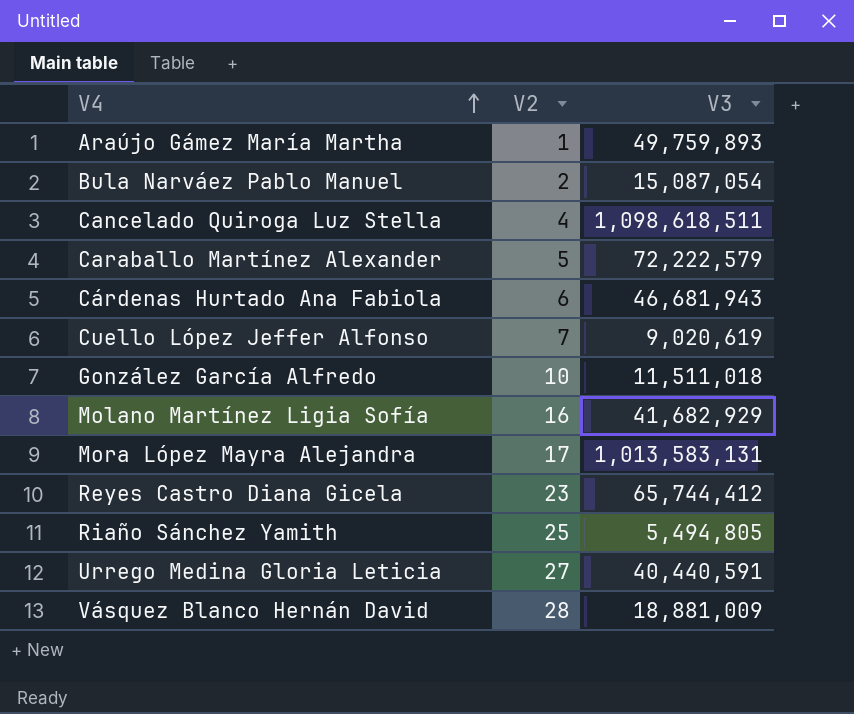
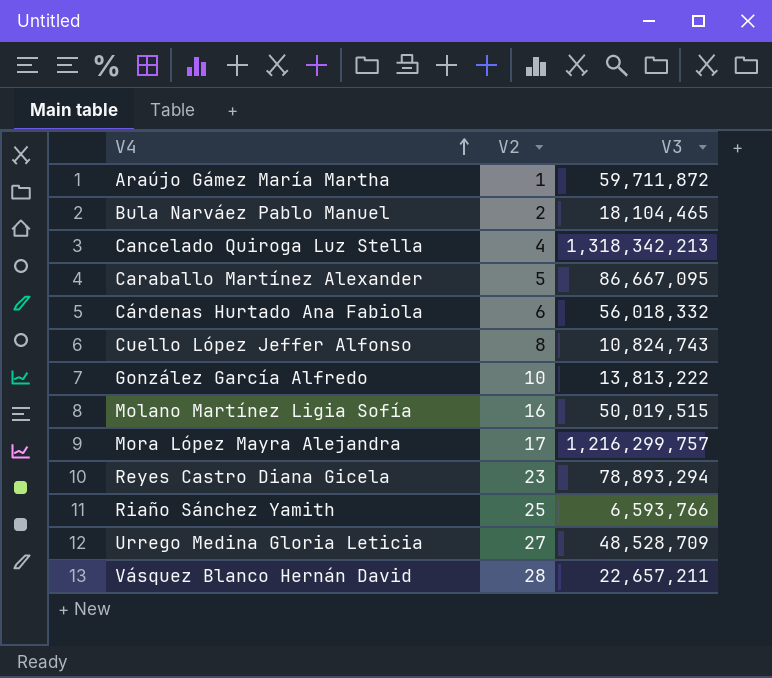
Araújo Gámez María Martha | V3: 49,759,893 -> 59,711,872
Bula Narváez Pablo Manuel | V3: 15,087,054 -> 18,104,465
Cancelado Quiroga Luz Stella | V3: 1,098,618,511 -> 1,318,342,213
Caraballo Martínez Alexander | V3: 72,222,579 -> 86,667,095
Cárdenas Hurtado Ana Fabiola | V3: 46,681,943 -> 56,018,332
Cuello López Jeffer Alfonso | V2: 7 -> 8
Cuello López Jeffer Alfonso | V3: 9,020,619 -> 10,824,743
González García Alfredo | V3: 11,511,018 -> 13,813,222
Molano Martínez Ligia Sofía | V3: 41,682,929 -> 50,019,515
Mora López Mayra Alejandra | V3: 1,013,583,131 -> 1,216,299,757
Reyes Castro Diana Gicela | V3: 65,744,412 -> 78,893,294
Riaño Sánchez Yamith | V3: 5,494,805 -> 6,593,766
Urrego Medina Gloria Leticia | V3: 40,440,591 -> 48,528,709
Vásquez Blanco Hernán David | V3: 18,881,009 -> 22,657,211

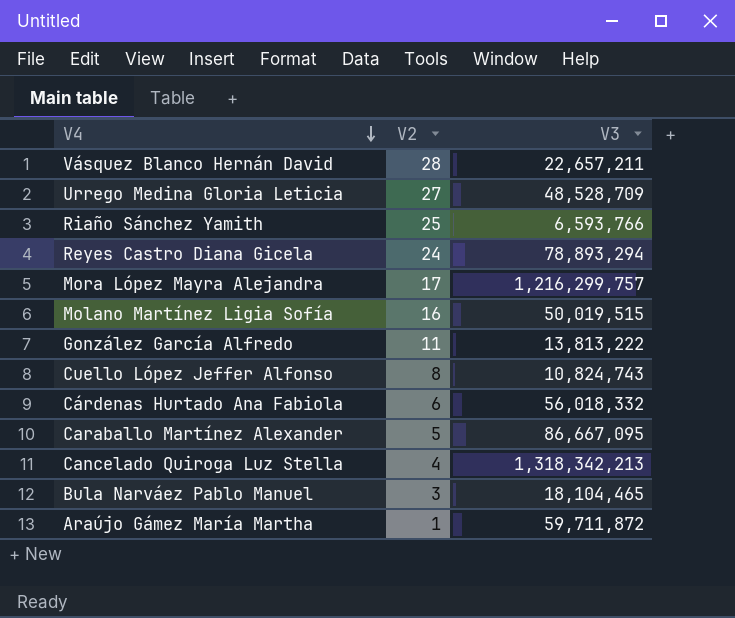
row order: V4 ascending -> V4 descending
Reyes Castro Diana Gicela | V2: 23 -> 24
González García Alfredo | V2: 10 -> 11
Bula Narváez Pablo Manuel | V2: 2 -> 3

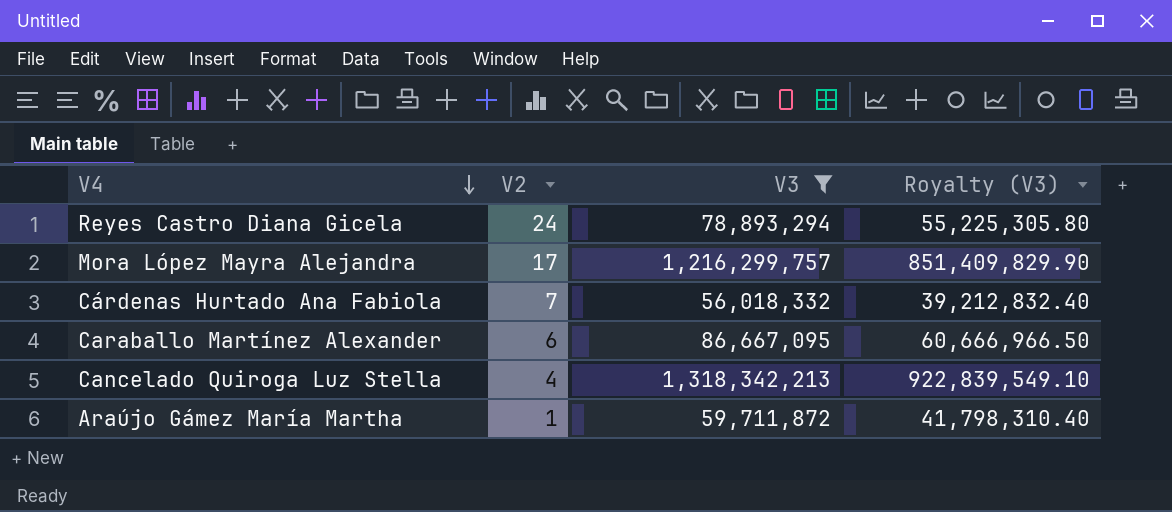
filter: none -> V3 >= 56,018,332
column Royalty (V3) | formula: none -> [V3] * 0.7
Cárdenas Hurtado Ana Fabiola | V2: 6 -> 7
Caraballo Martínez Alexander | V2: 5 -> 6

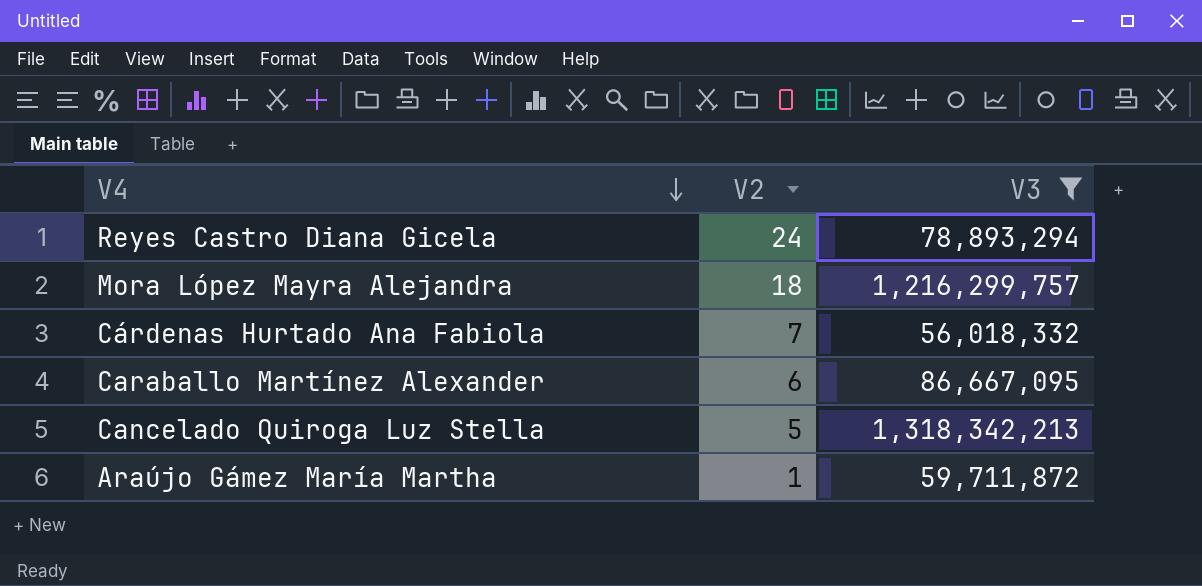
column Royalty (V3) | formula: [V3] * 0.7 -> none
Mora López Mayra Alejandra | V2: 17 -> 18
Cancelado Quiroga Luz Stella | V2: 4 -> 5

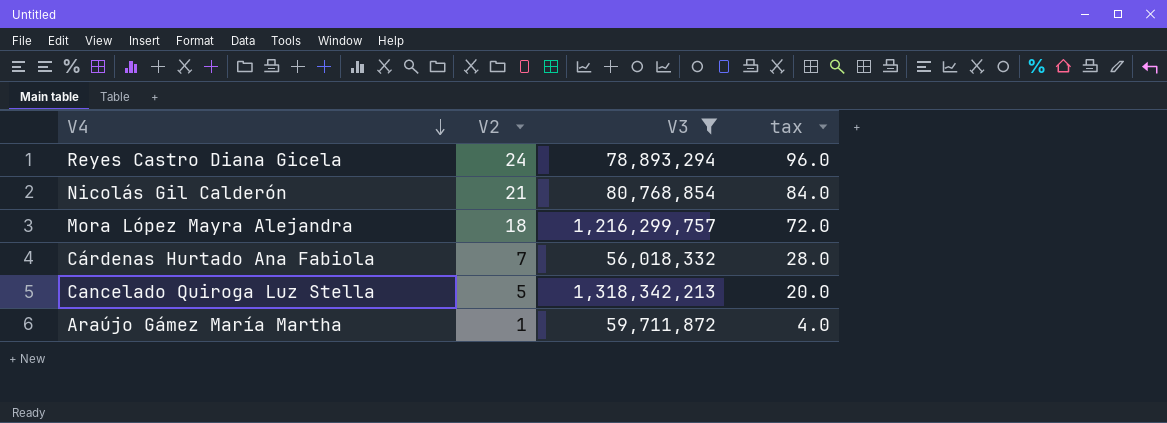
column tax | formula: none -> [V2] * 4
row Caraballo Martínez Alexander: 6 | 86,667,095 -> none
row Nicolás Gil Calderón: none -> 21 | 80,768,854 | 84.0

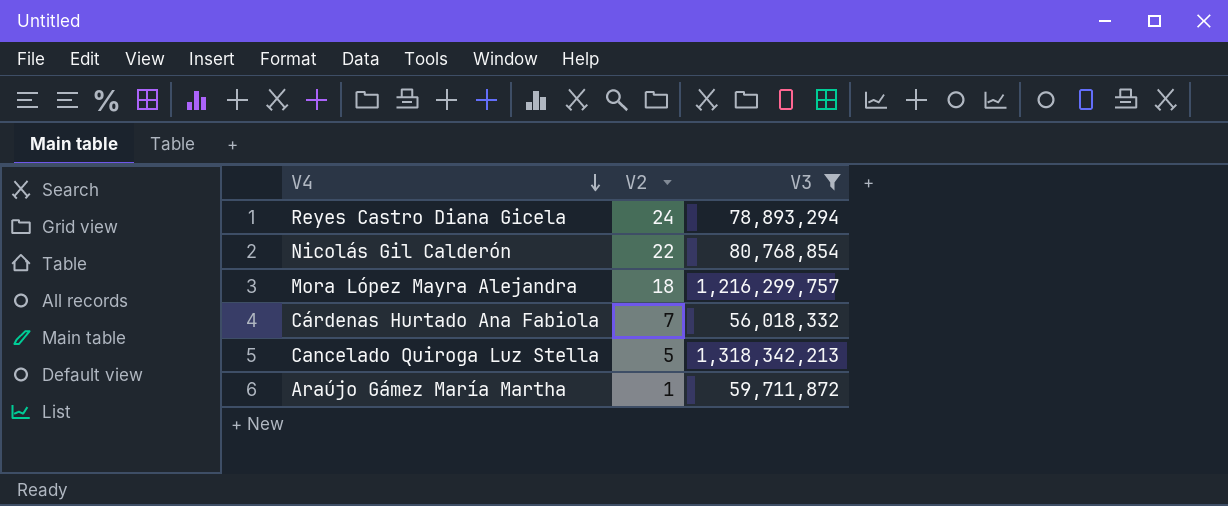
column tax | formula: [V2] * 4 -> none
Nicolás Gil Calderón | V2: 21 -> 22

